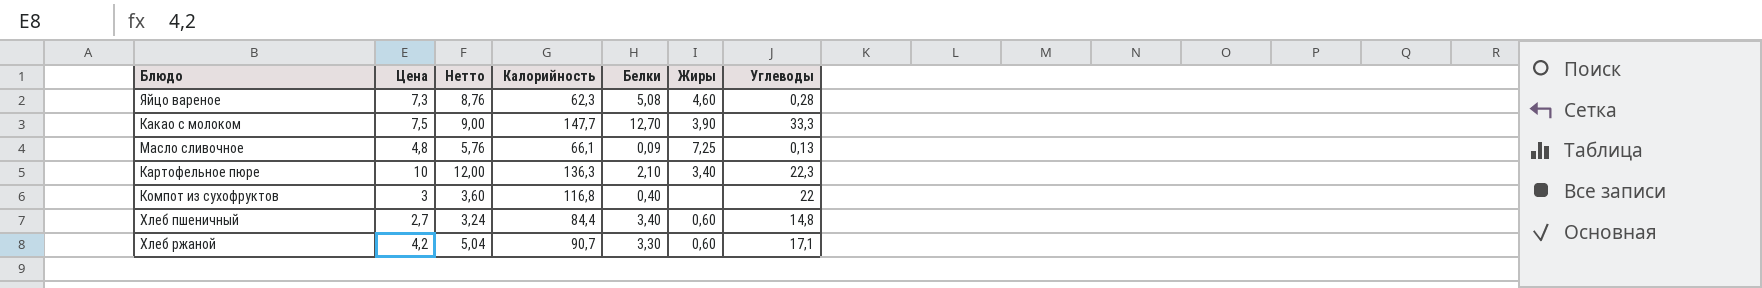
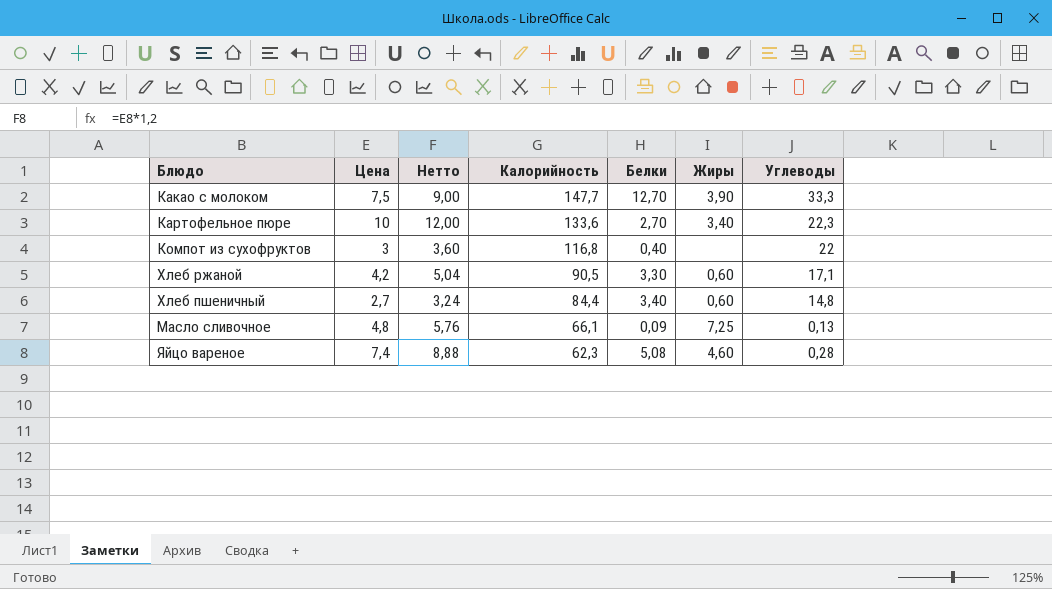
row order: none -> Калорийность descending
Картофельное пюре | Калорийность: 136,3 -> 133,6
Картофельное пюре | Белки: 2,10 -> 2,70
Хлеб ржаной | Калорийность: 90,7 -> 90,5
Яйцо вареное | Цена: 7,3 -> 7,4
Яйцо вареное | Нетто: 8,76 -> 8,88

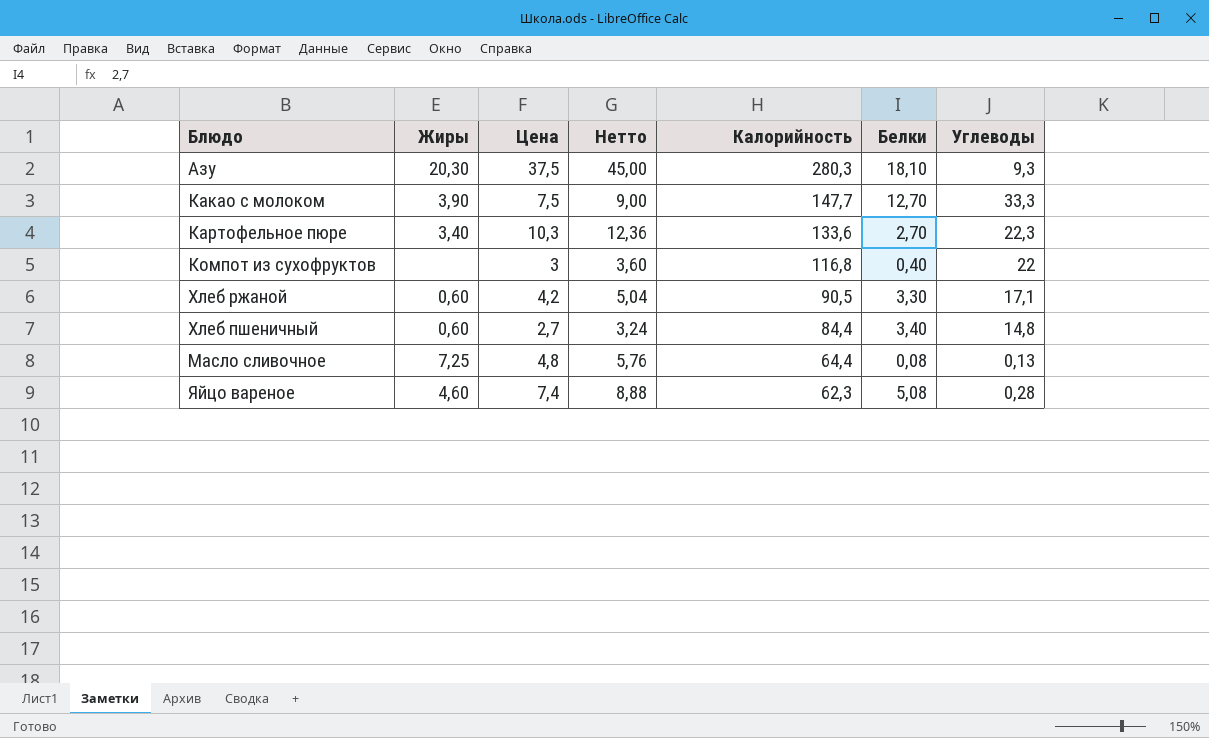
column Жиры | position: 6 -> 2
row Азу: none -> 20,30 | 37,5 | 45,00 | 280,3 | 18,10 | 9,3
Картофельное пюре | Цена: 10 -> 10,3
Картофельное пюре | Нетто: 12,00 -> 12,36
Масло сливочное | Калорийность: 66,1 -> 64,4
Масло сливочное | Белки: 0,09 -> 0,08

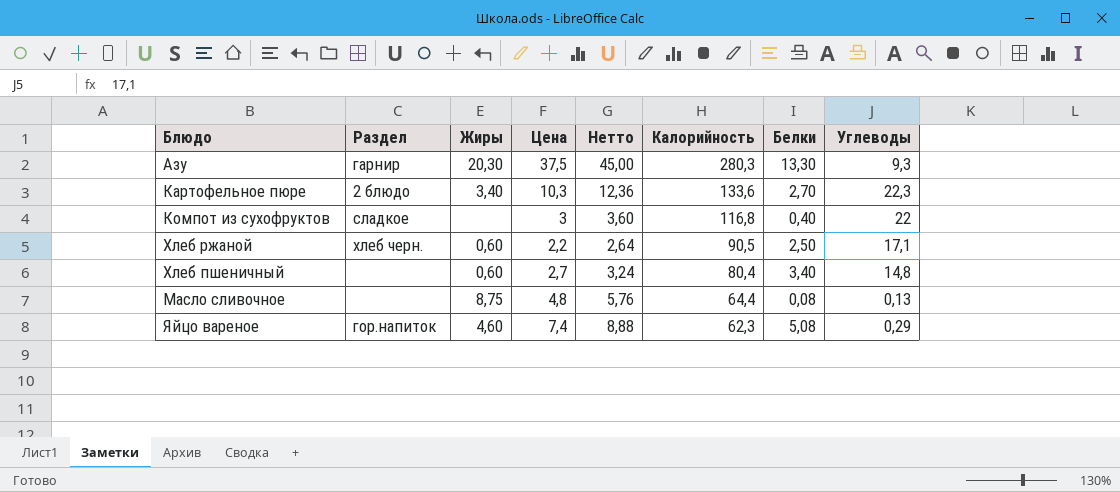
column Раздел | position: none -> 2
row Какао с молоком: 3,90 | 7,5 | 9,00 | 147,7 | 12,70 | 33,3 -> none
Азу | Белки: 18,10 -> 13,30
Хлеб ржаной | Цена: 4,2 -> 2,2
Хлеб ржаной | Нетто: 5,04 -> 2,64
Хлеб ржаной | Белки: 3,30 -> 2,50
Хлеб пшеничный | Калорийность: 84,4 -> 80,4
Масло сливочное | Жиры: 7,25 -> 8,75
Яйцо вареное | Углеводы: 0,28 -> 0,29

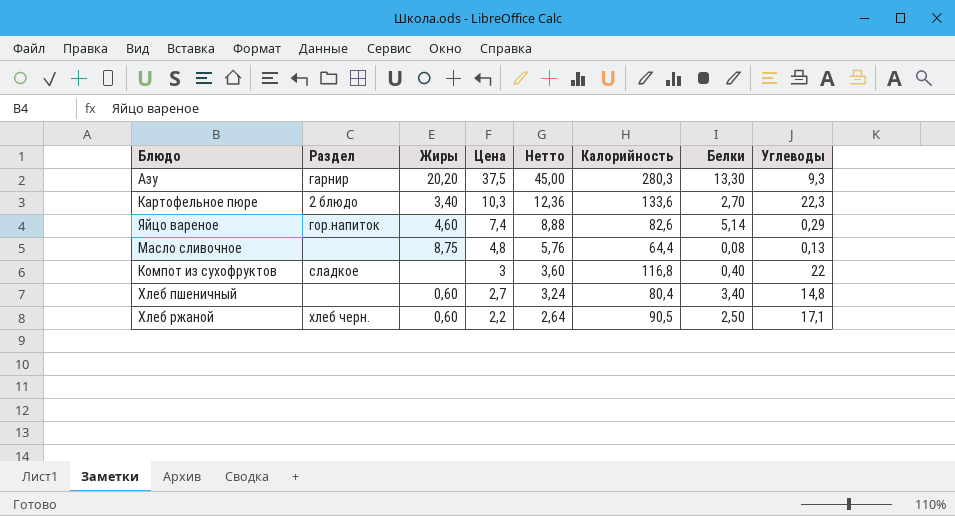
row order: Калорийность descending -> Цена descending
Азу | Жиры: 20,30 -> 20,20
Яйцо вареное | Калорийность: 62,3 -> 82,6
Яйцо вареное | Белки: 5,08 -> 5,14

